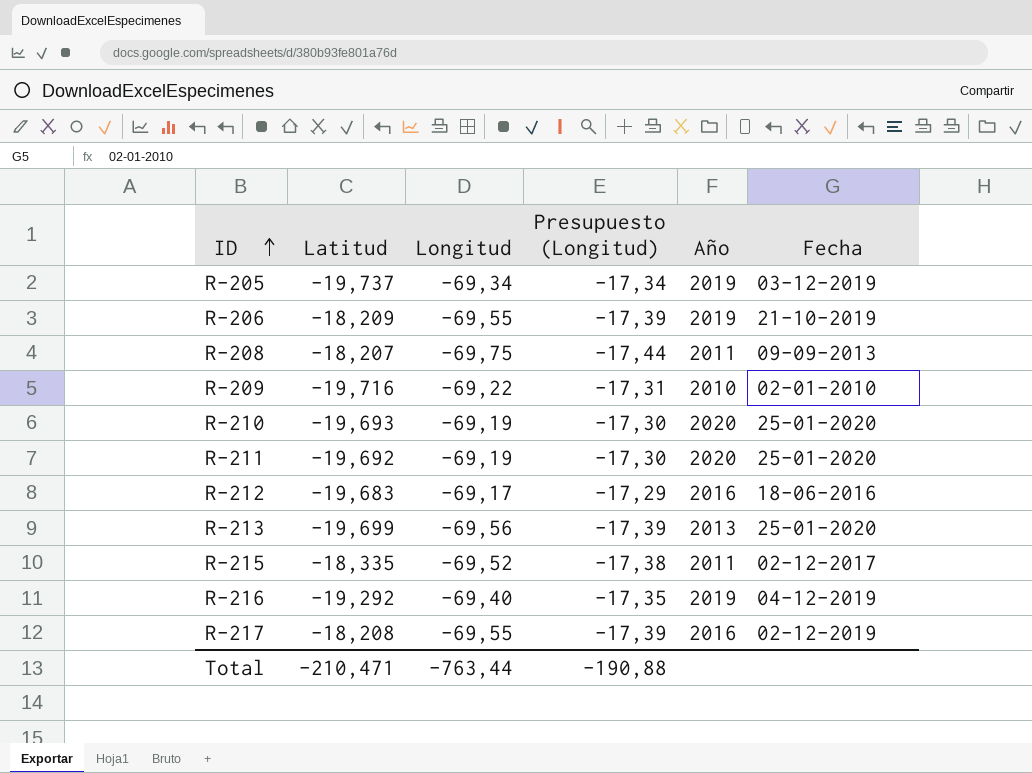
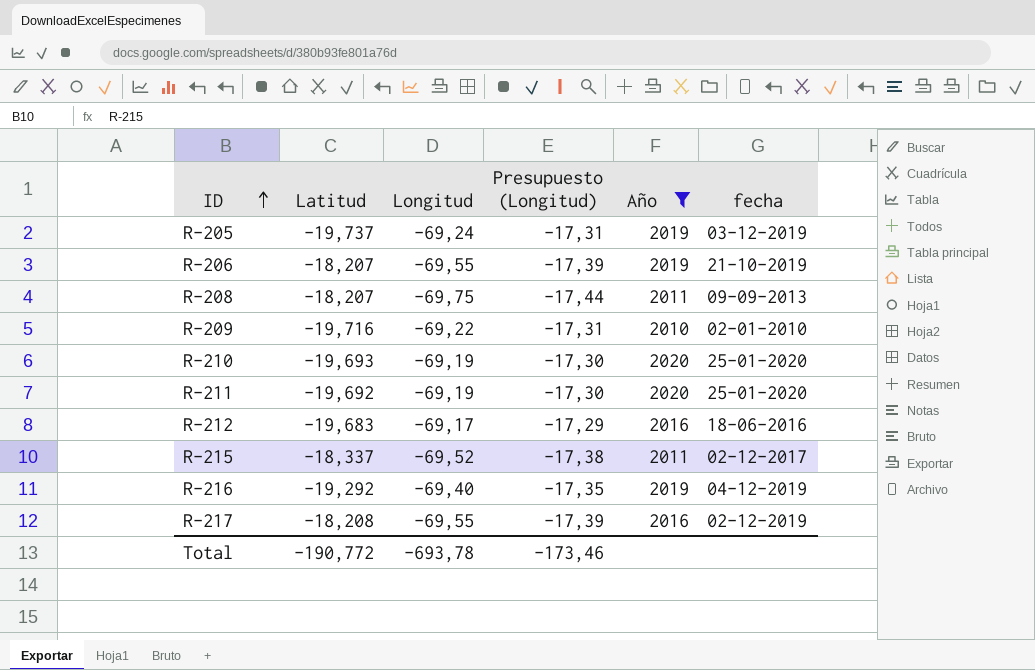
filter: none -> Año != 2013
column name: Fecha -> fecha
R-205 | Longitud: -69,34 -> -69,24
R-205 | Presupuesto (Longitud): -17,34 -> -17,31
R-206 | Latitud: -18,209 -> -18,207
R-215 | Latitud: -18,335 -> -18,337
Total | Latitud: -210,471 -> -190,772
Total | Longitud: -763,44 -> -693,78
Total | Presupuesto (Longitud): -190,88 -> -173,46

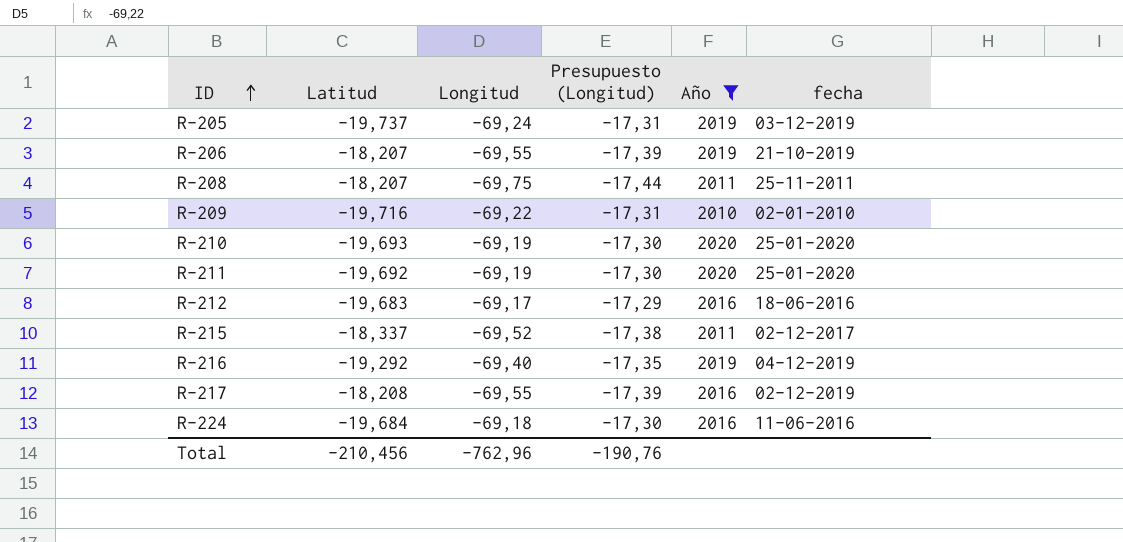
R-208 | fecha: 09-09-2013 -> 25-11-2011
row R-224: none -> -19,684 | -69,18 | -17,30 | 2016 | 11-06-2016
Total | Latitud: -190,772 -> -210,456
Total | Longitud: -693,78 -> -762,96
Total | Presupuesto (Longitud): -173,46 -> -190,76

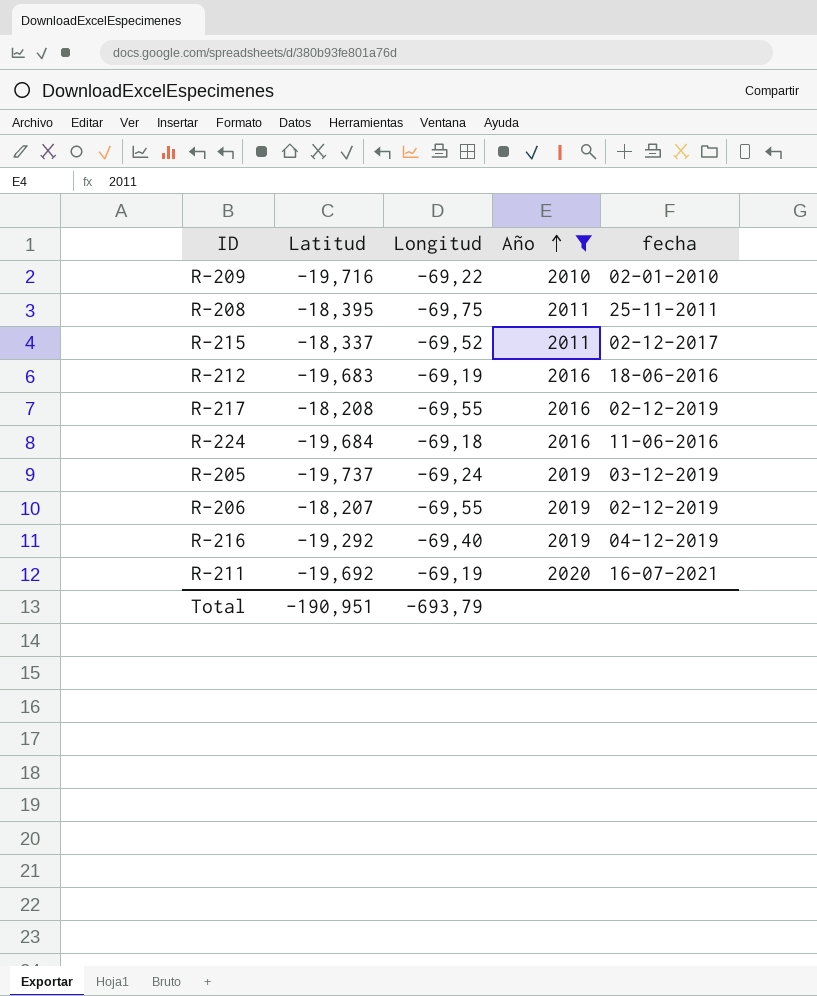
row order: ID ascending -> Año ascending
column Presupuesto (Longitud) | formula: [Longitud] * 0,25 -> none
row R-210: -19,693 | -69,19 | -17,30 | 2020 | 25-01-2020 -> none
R-208 | Latitud: -18,207 -> -18,395
R-212 | Longitud: -69,17 -> -69,19
R-206 | fecha: 21-10-2019 -> 02-12-2019
R-211 | fecha: 25-01-2020 -> 16-07-2021
Total | Latitud: -210,456 -> -190,951
Total | Longitud: -762,96 -> -693,79

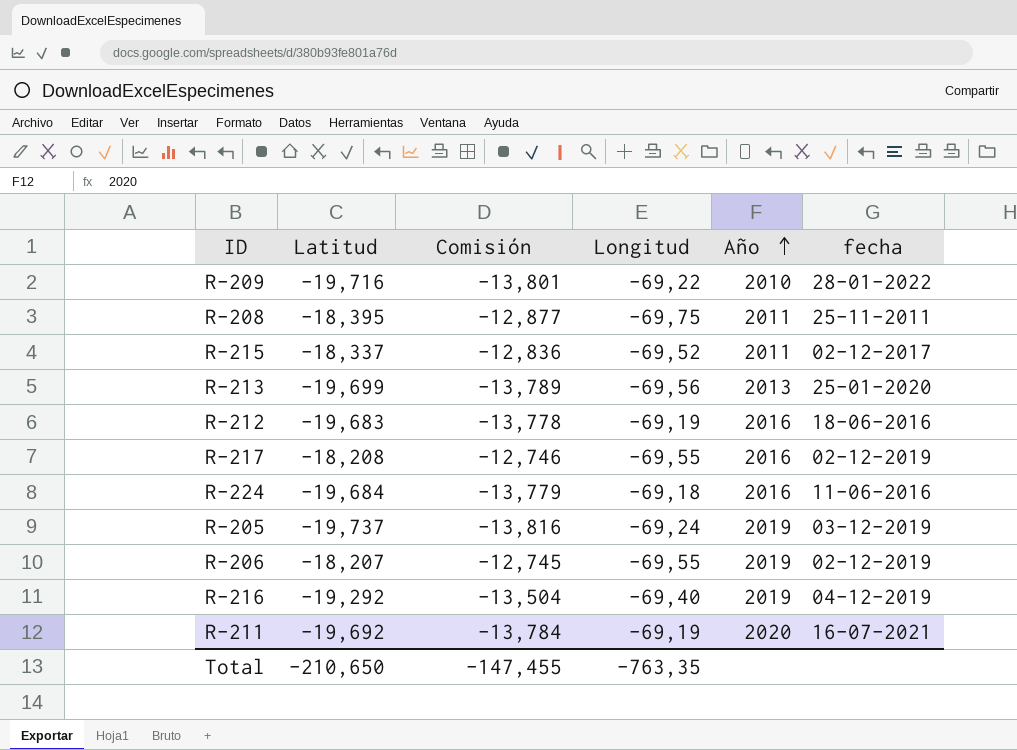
filter: Año != 2013 -> none
column Comisión | formula: none -> [Latitud] * 0,7
R-209 | fecha: 02-01-2010 -> 28-01-2022
Total | Latitud: -190,951 -> -210,650
Total | Longitud: -693,79 -> -763,35

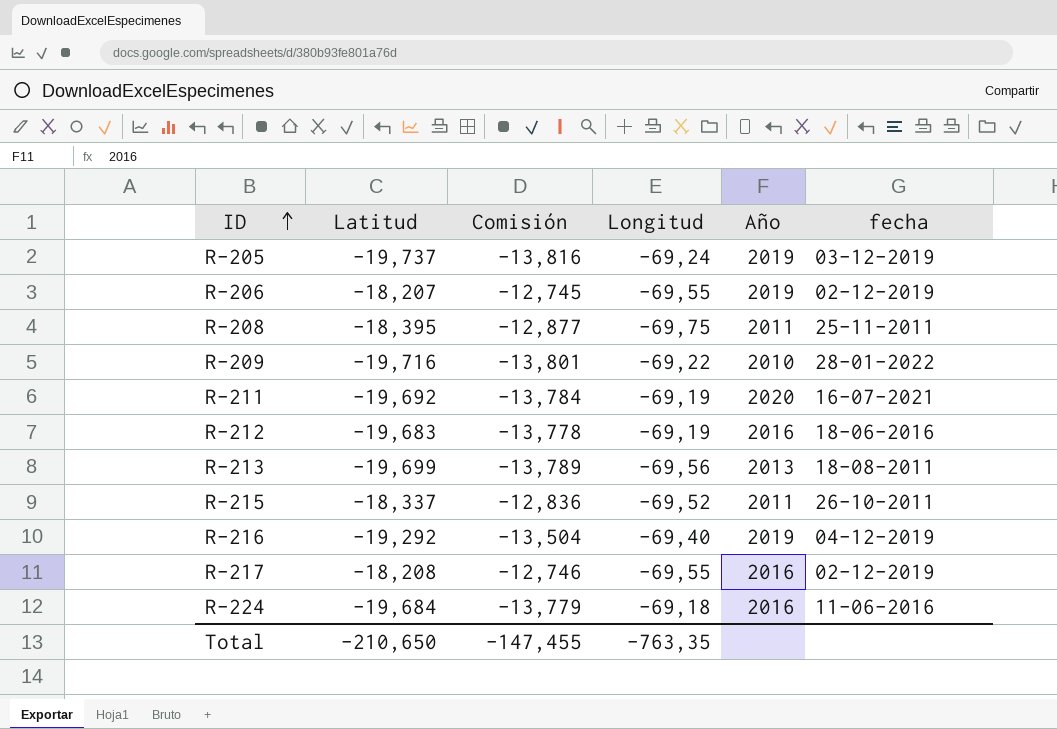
row order: Año ascending -> ID ascending
R-213 | fecha: 25-01-2020 -> 18-08-2011
R-215 | fecha: 02-12-2017 -> 26-10-2011

